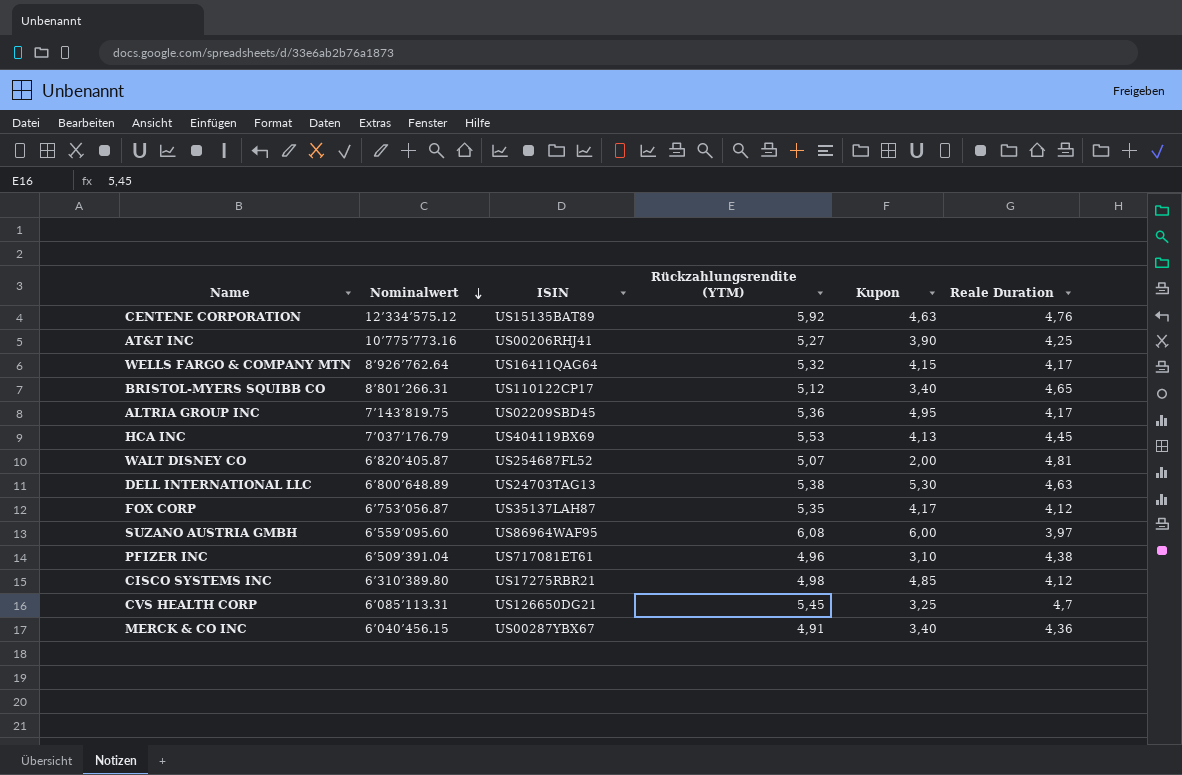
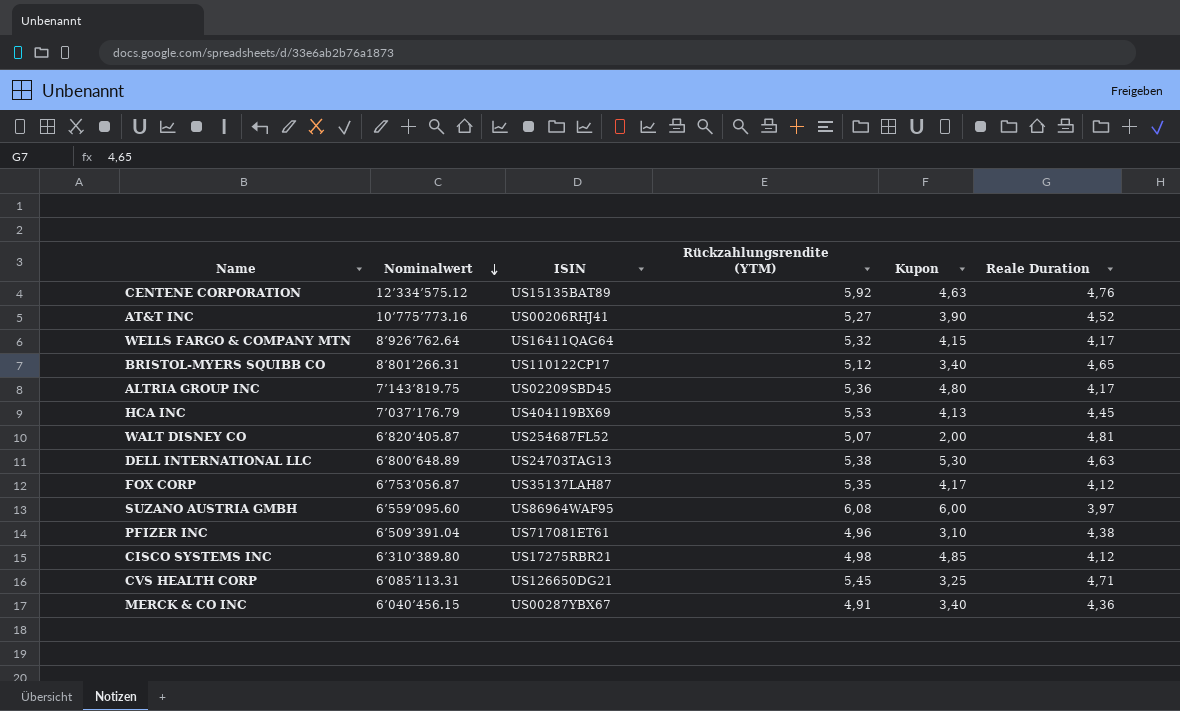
AT&T INC | Reale Duration: 4,25 -> 4,52
ALTRIA GROUP INC | Kupon: 4,95 -> 4,80
CVS HEALTH CORP | Reale Duration: 4,7 -> 4,71

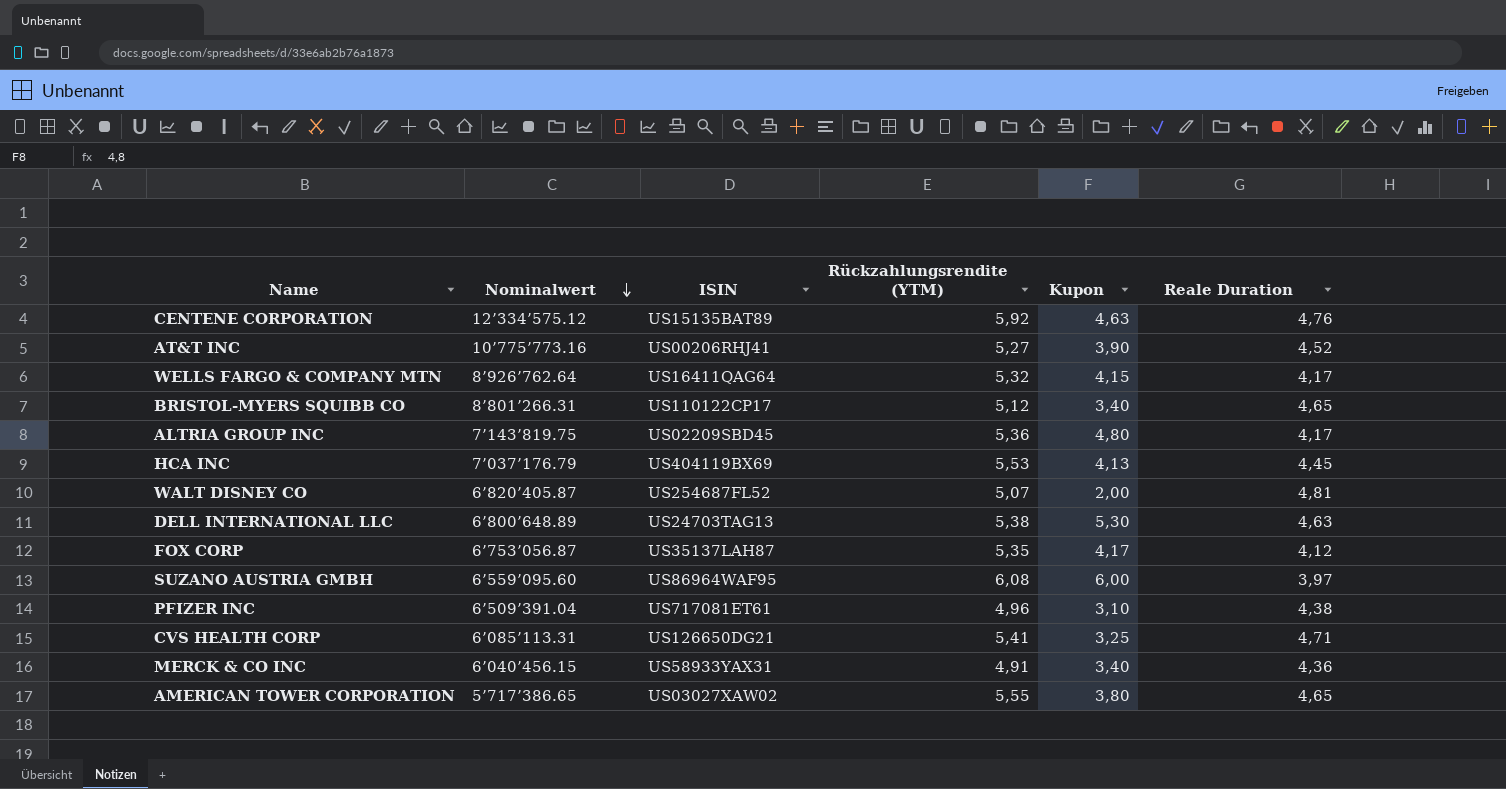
row CISCO SYSTEMS INC: 6’310’389.80 | US17275RBR21 | 4,98 | 4,85 | 4,12 -> none
CVS HEALTH CORP | Rückzahlungsrendite (YTM): 5,45 -> 5,41
MERCK & CO INC | ISIN: US00287YBX67 -> US58933YAX31
row AMERICAN TOWER CORPORATION: none -> 5’717’386.65 | US03027XAW02 | 5,55 | 3,80 | 4,65

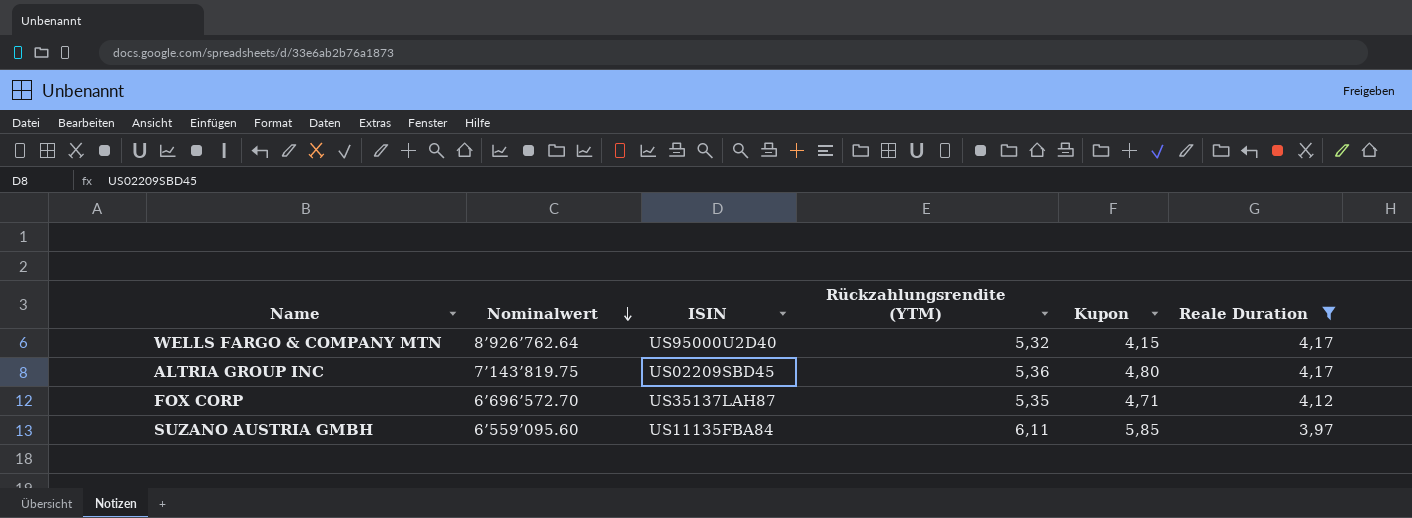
filter: none -> Reale Duration <= 4,17
WELLS FARGO & COMPANY MTN | ISIN: US16411QAG64 -> US95000U2D40
FOX CORP | Nominalwert: 6’753’056.87 -> 6’696’572.70
FOX CORP | Kupon: 4,17 -> 4,71
SUZANO AUSTRIA GMBH | ISIN: US86964WAF95 -> US11135FBA84
SUZANO AUSTRIA GMBH | Rückzahlungsrendite (YTM): 6,08 -> 6,11
SUZANO AUSTRIA GMBH | Kupon: 6,00 -> 5,85

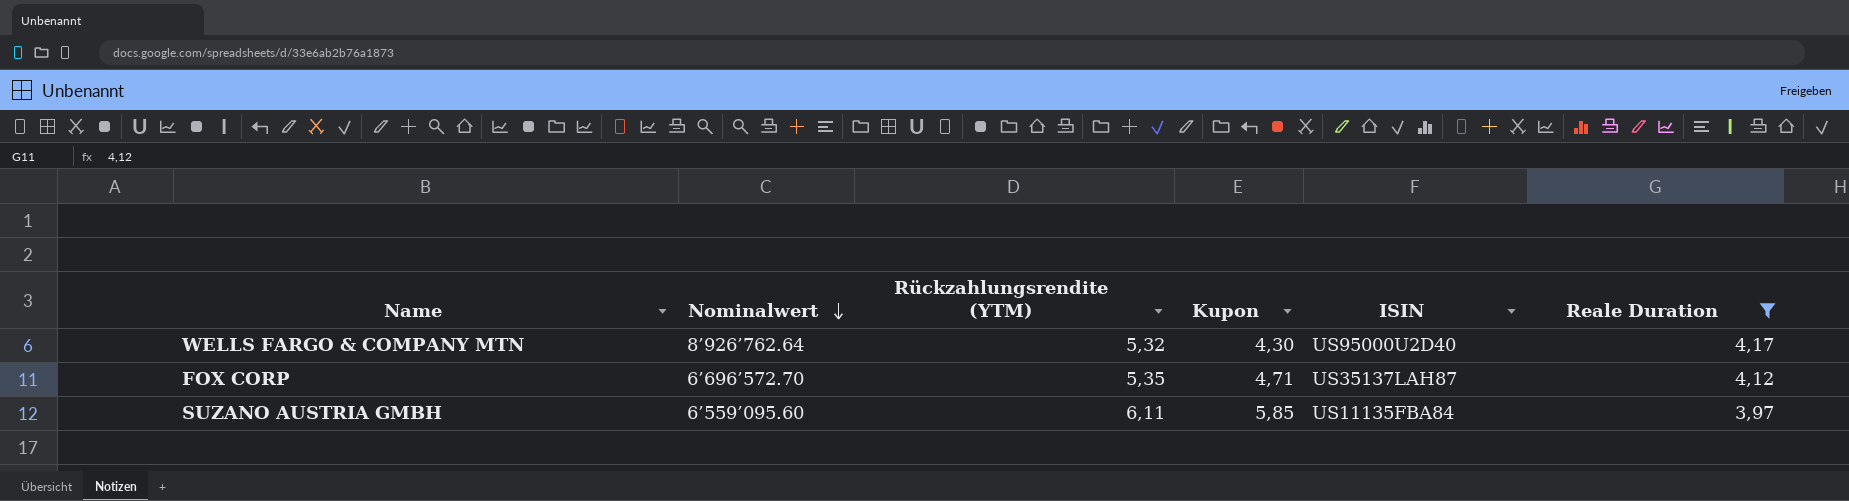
column ISIN | position: 3 -> 5
row ALTRIA GROUP INC: 7’143’819.75 | US02209SBD45 | 5,36 | 4,80 | 4,17 -> none
WELLS FARGO & COMPANY MTN | Kupon: 4,15 -> 4,30

